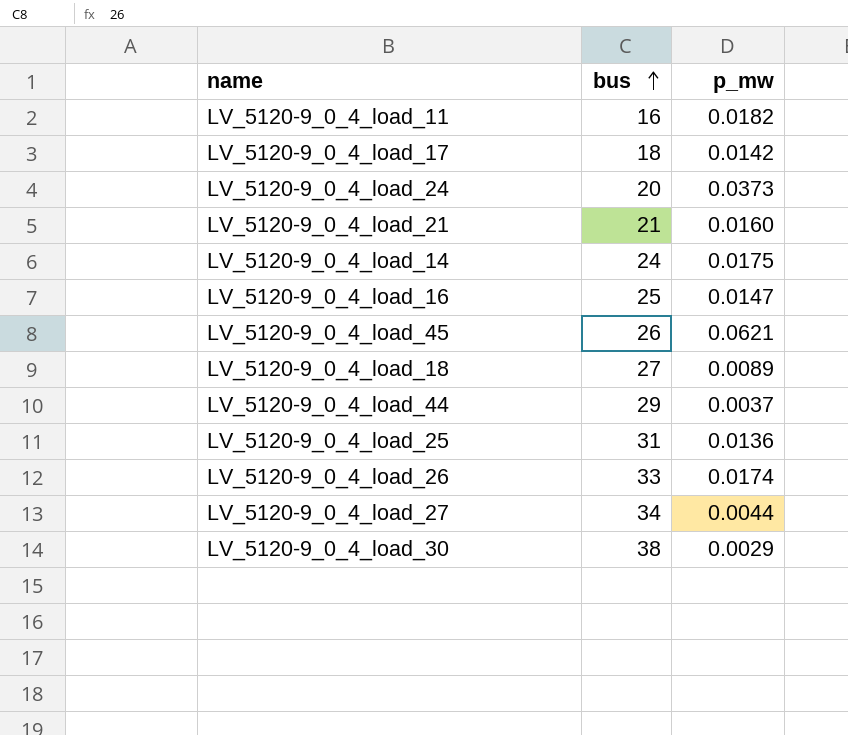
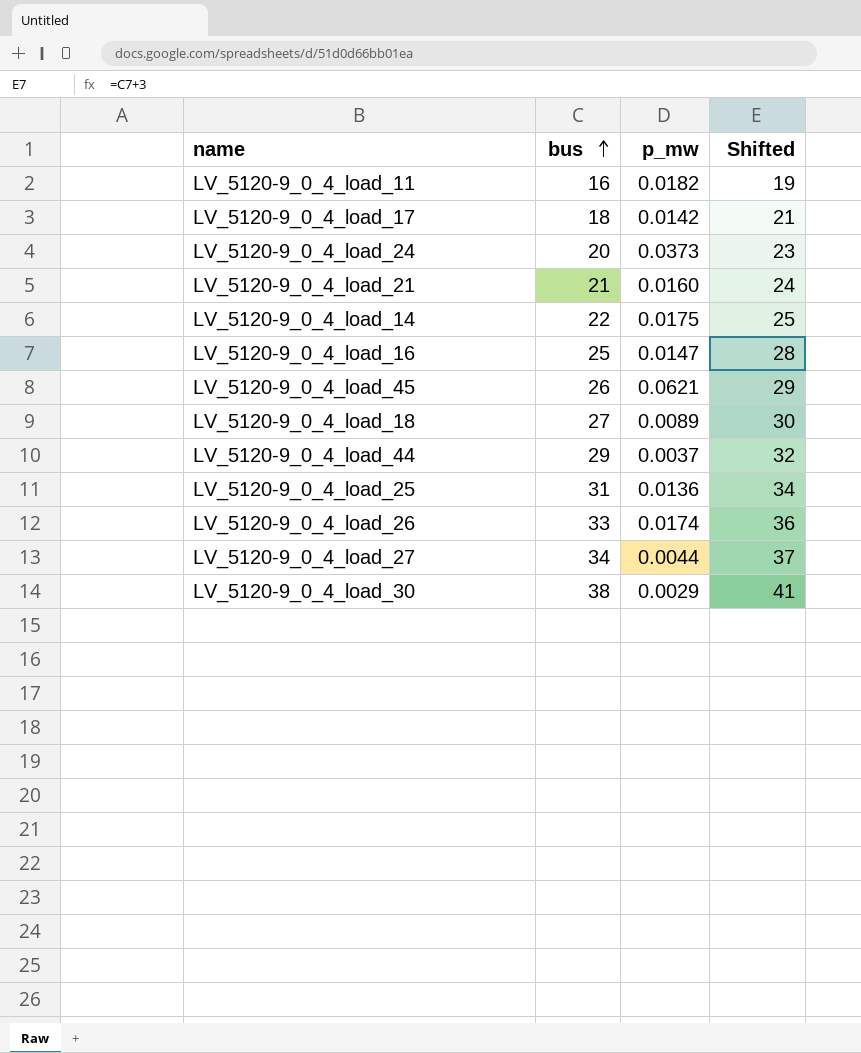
column Shifted | formula: none -> [bus] + 3
LV_5120-9_0_4_load_14 | bus: 24 -> 22

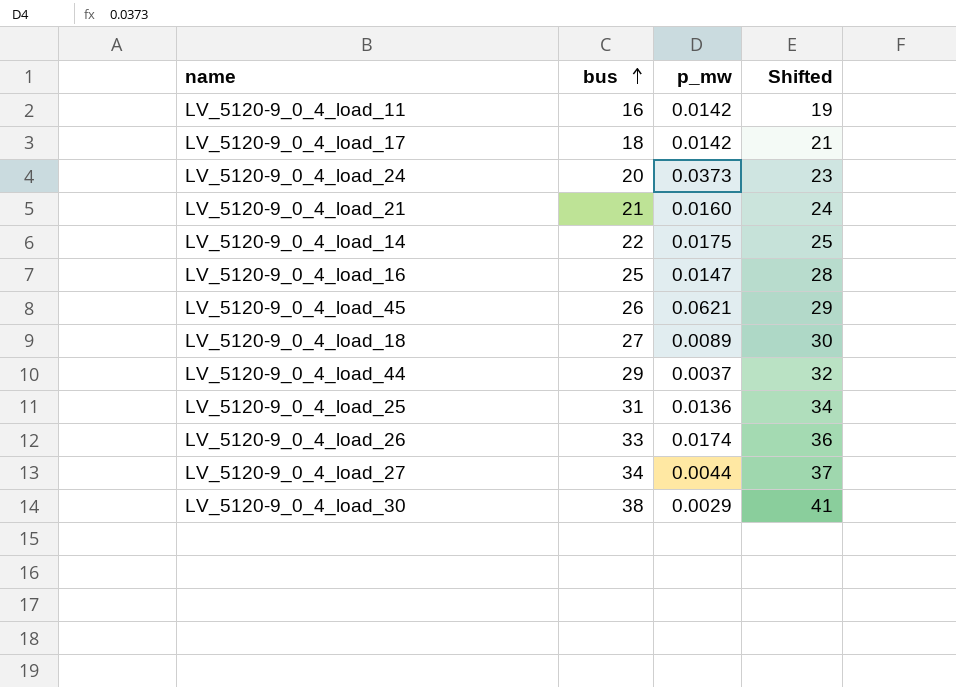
LV_5120-9_0_4_load_11 | p_mw: 0.0182 -> 0.0142

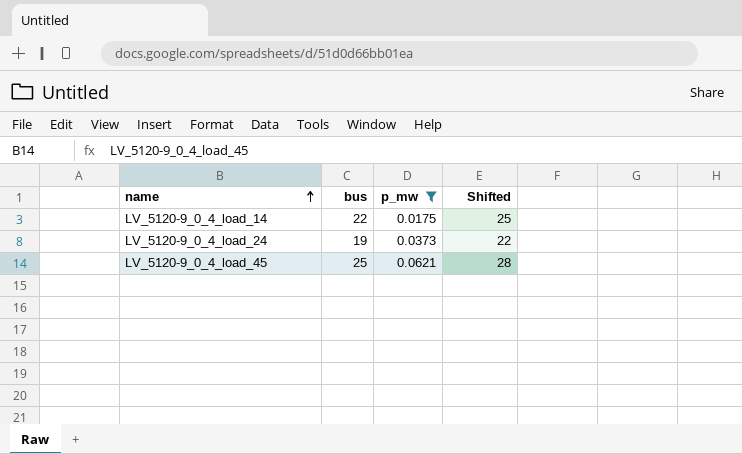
filter: none -> p_mw >= 0.0175
row order: bus ascending -> name ascending
LV_5120-9_0_4_load_24 | bus: 20 -> 19
LV_5120-9_0_4_load_24 | Shifted: 23 -> 22
LV_5120-9_0_4_load_45 | bus: 26 -> 25
LV_5120-9_0_4_load_45 | Shifted: 29 -> 28

